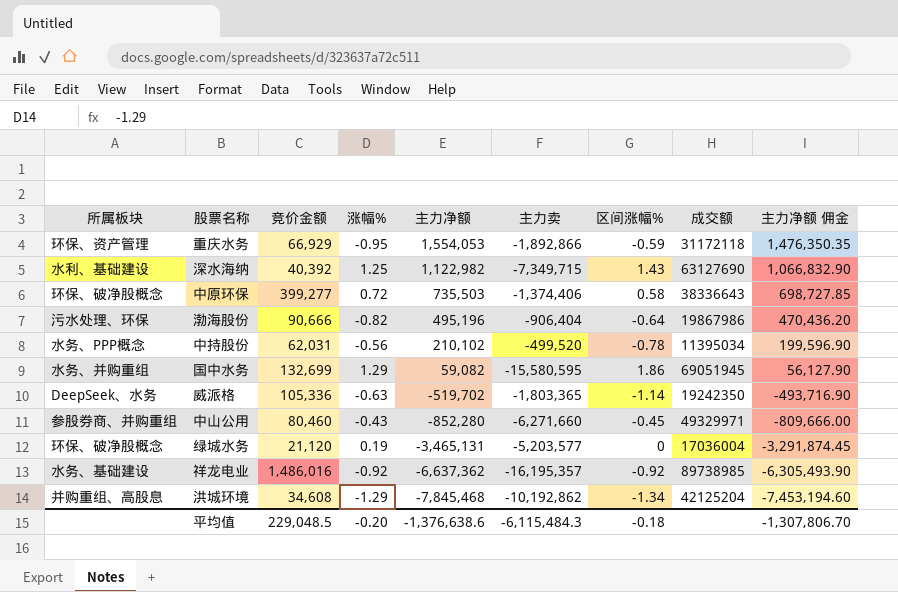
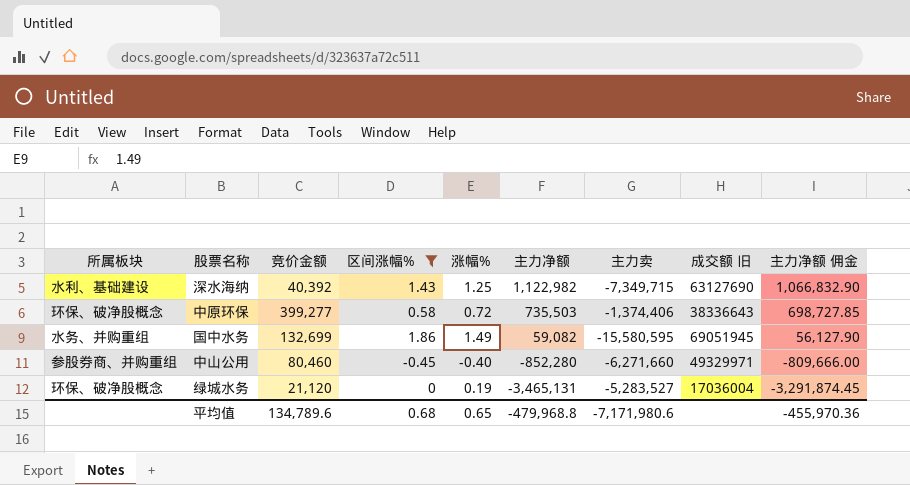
filter: none -> 区间涨幅% >= -0.45
column 区间涨幅% | position: 7 -> 4
column name: 成交额 -> 成交额 旧
国中水务 | 涨幅%: 1.29 -> 1.49
中山公用 | 涨幅%: -0.43 -> -0.40
绿城水务 | 主力卖: -5,203,577 -> -5,283,527
平均值 | 竞价金额: 229,048.5 -> 134,789.6
平均值 | 区间涨幅%: -0.18 -> 0.68
平均值 | 涨幅%: -0.20 -> 0.65
平均值 | 主力净额: -1,376,638.6 -> -479,968.8
平均值 | 主力卖: -6,115,484.3 -> -7,171,980.6
平均值 | 主力净额 佣金: -1,307,806.70 -> -455,970.36

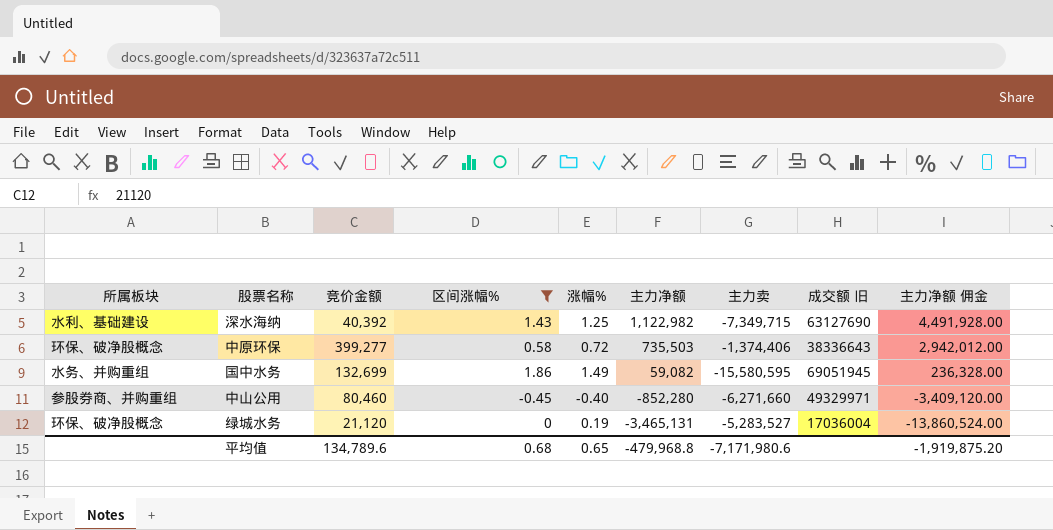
column 主力净额 佣金 | formula: [主力净额] * 0.95 -> [主力净额] * 4
平均值 | 主力净额 佣金: -455,970.36 -> -1,919,875.20

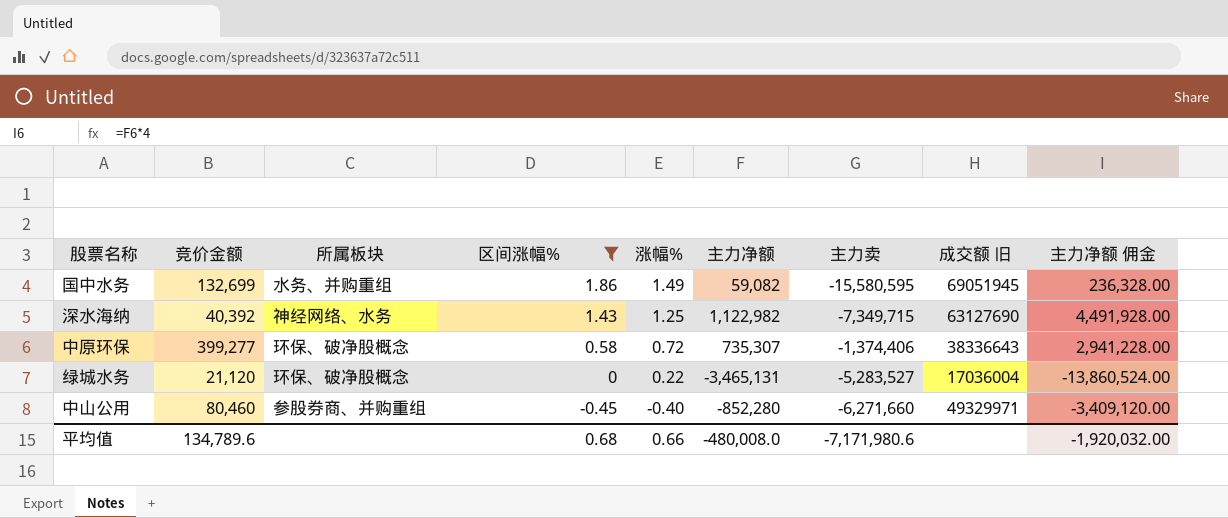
row order: 主力净额 descending -> 区间涨幅% descending
column 所属板块 | position: 1 -> 3
深水海纳 | 所属板块: 水利、基础建设 -> 神经网络、水务
中原环保 | 主力净额: 735,503 -> 735,307
中原环保 | 主力净额 佣金: 2,942,012.00 -> 2,941,228.00
绿城水务 | 涨幅%: 0.19 -> 0.22
平均值 | 涨幅%: 0.65 -> 0.66
平均值 | 主力净额: -479,968.8 -> -480,008.0
平均值 | 主力净额 佣金: -1,919,875.20 -> -1,920,032.00

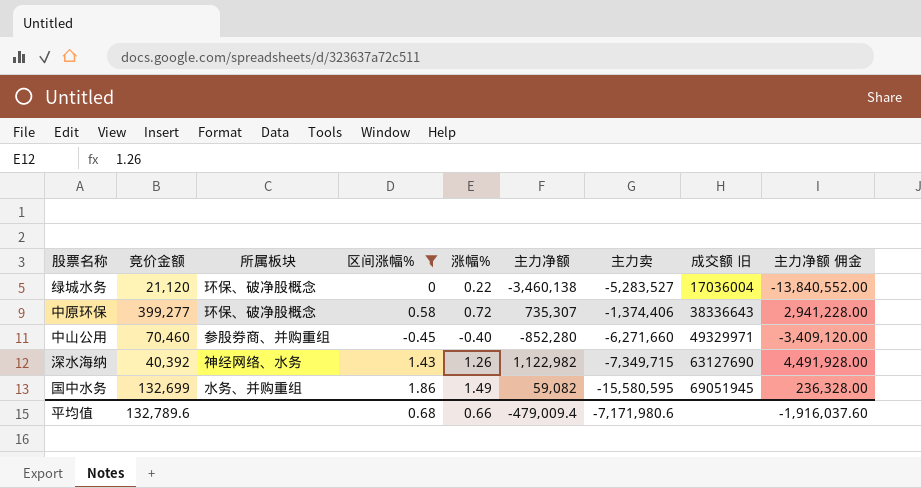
row order: 区间涨幅% descending -> 成交额 旧 ascending
绿城水务 | 主力净额: -3,465,131 -> -3,460,138
绿城水务 | 主力净额 佣金: -13,860,524.00 -> -13,840,552.00
中山公用 | 竞价金额: 80,460 -> 70,460
深水海纳 | 涨幅%: 1.25 -> 1.26
平均值 | 竞价金额: 134,789.6 -> 132,789.6
平均值 | 主力净额: -480,008.0 -> -479,009.4
平均值 | 主力净额 佣金: -1,920,032.00 -> -1,916,037.60

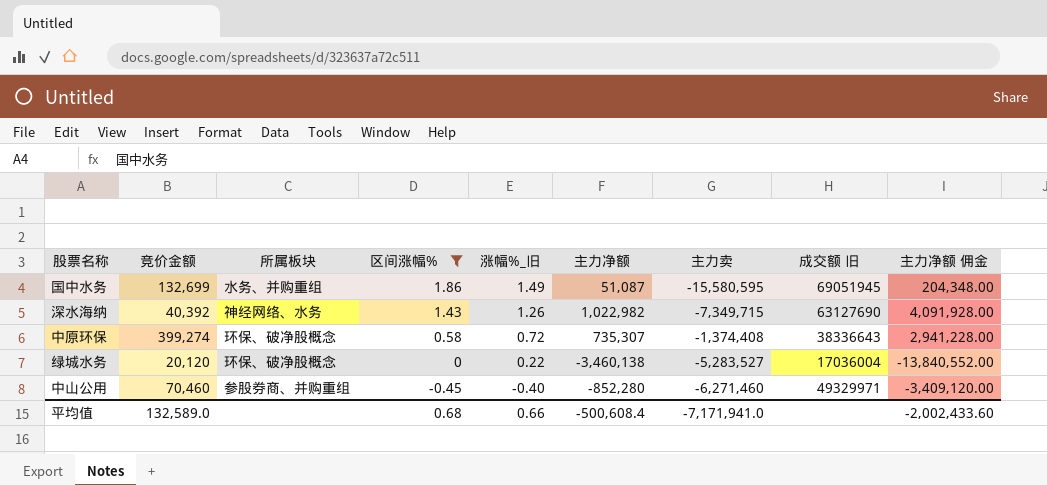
row order: 成交额 旧 ascending -> 区间涨幅% descending
column name: 涨幅% -> 涨幅%_旧
国中水务 | 主力净额: 59,082 -> 51,087
国中水务 | 主力净额 佣金: 236,328.00 -> 204,348.00
深水海纳 | 主力净额: 1,122,982 -> 1,022,982
深水海纳 | 主力净额 佣金: 4,491,928.00 -> 4,091,928.00
中原环保 | 竞价金额: 399,277 -> 399,274
中原环保 | 主力卖: -1,374,406 -> -1,374,408
绿城水务 | 竞价金额: 21,120 -> 20,120
中山公用 | 主力卖: -6,271,660 -> -6,271,460
平均值 | 竞价金额: 132,789.6 -> 132,589.0
平均值 | 主力净额: -479,009.4 -> -500,608.4
平均值 | 主力卖: -7,171,980.6 -> -7,171,941.0
平均值 | 主力净额 佣金: -1,916,037.60 -> -2,002,433.60

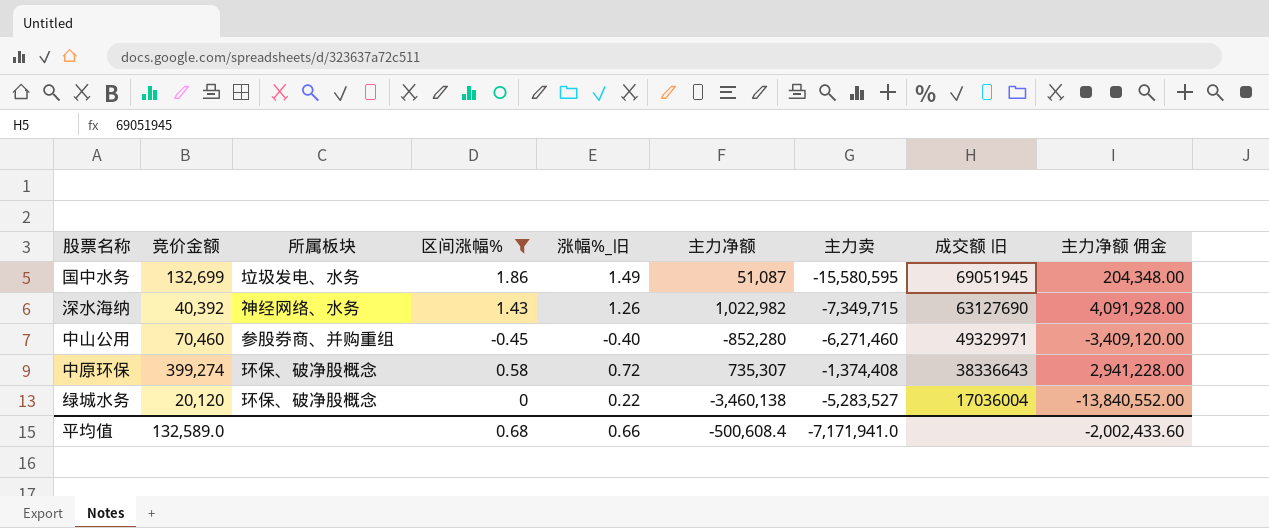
row order: 区间涨幅% descending -> 成交额 旧 descending
国中水务 | 所属板块: 水务、并购重组 -> 垃圾发电、水务

